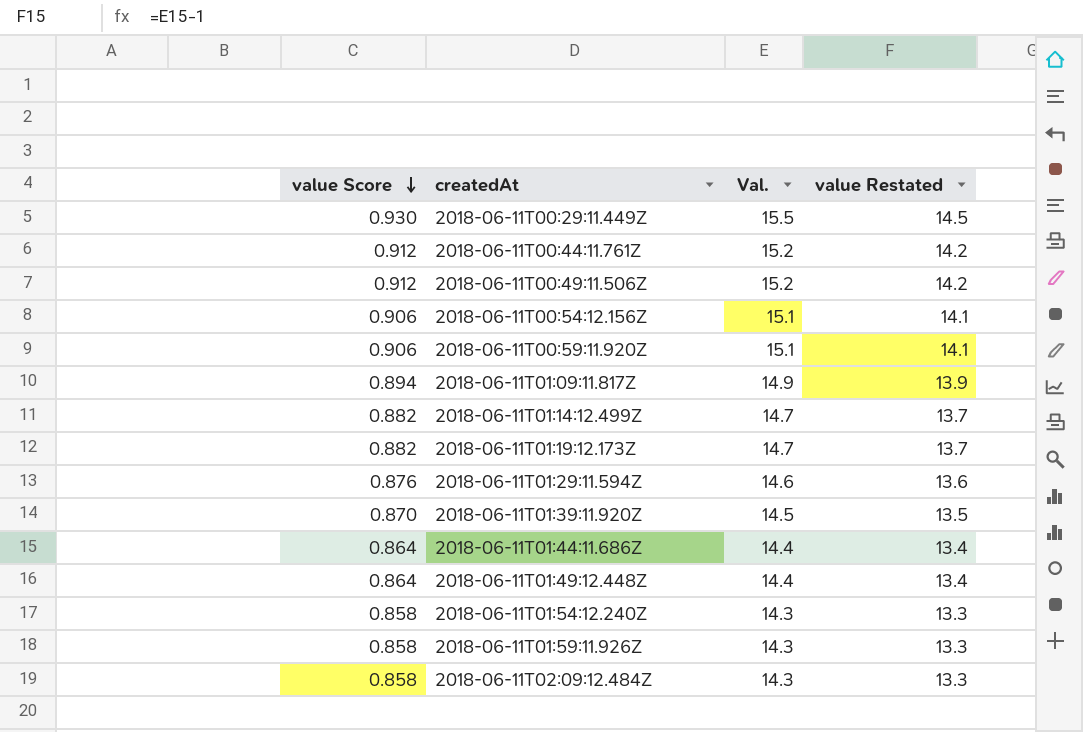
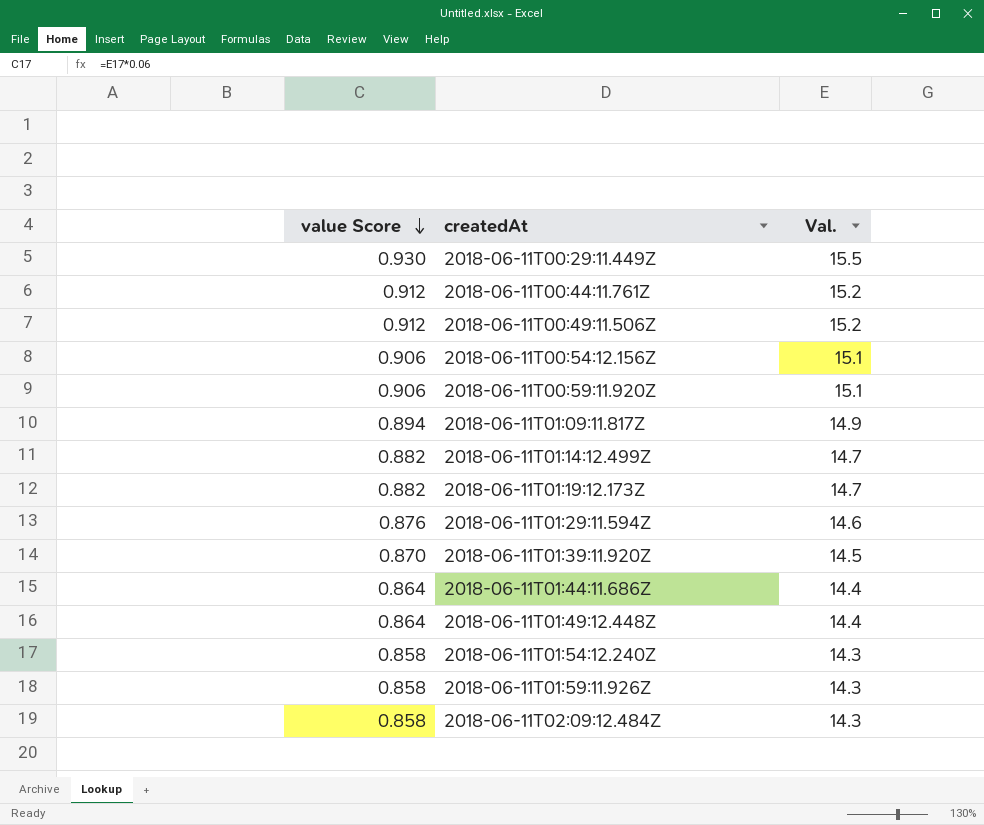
column value Restated | formula: [Val.] - 1 -> none

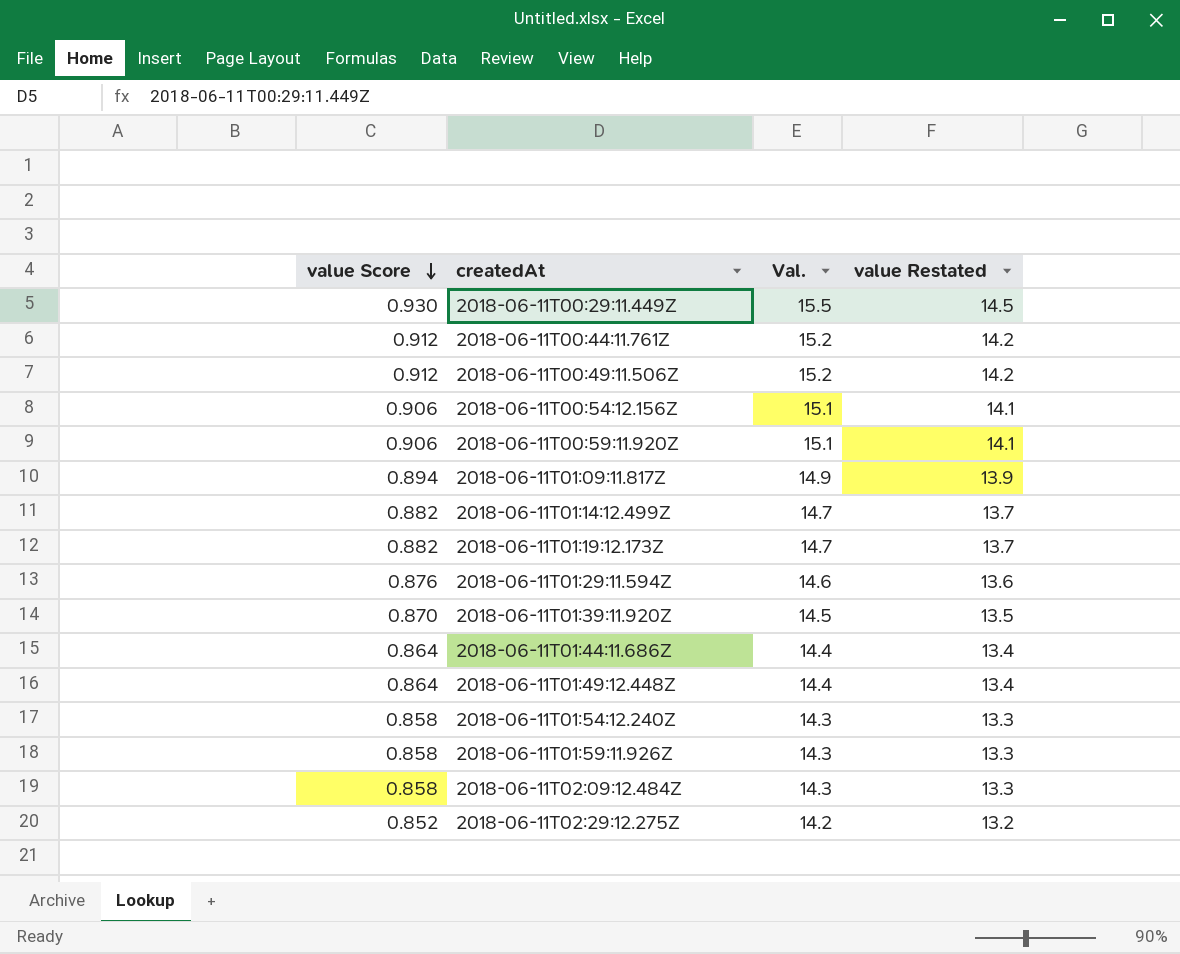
column value Restated | formula: none -> [Val.] - 1
row 2018-06-11T02:29:12.275Z: none -> 0.852 | 14.2 | 13.2

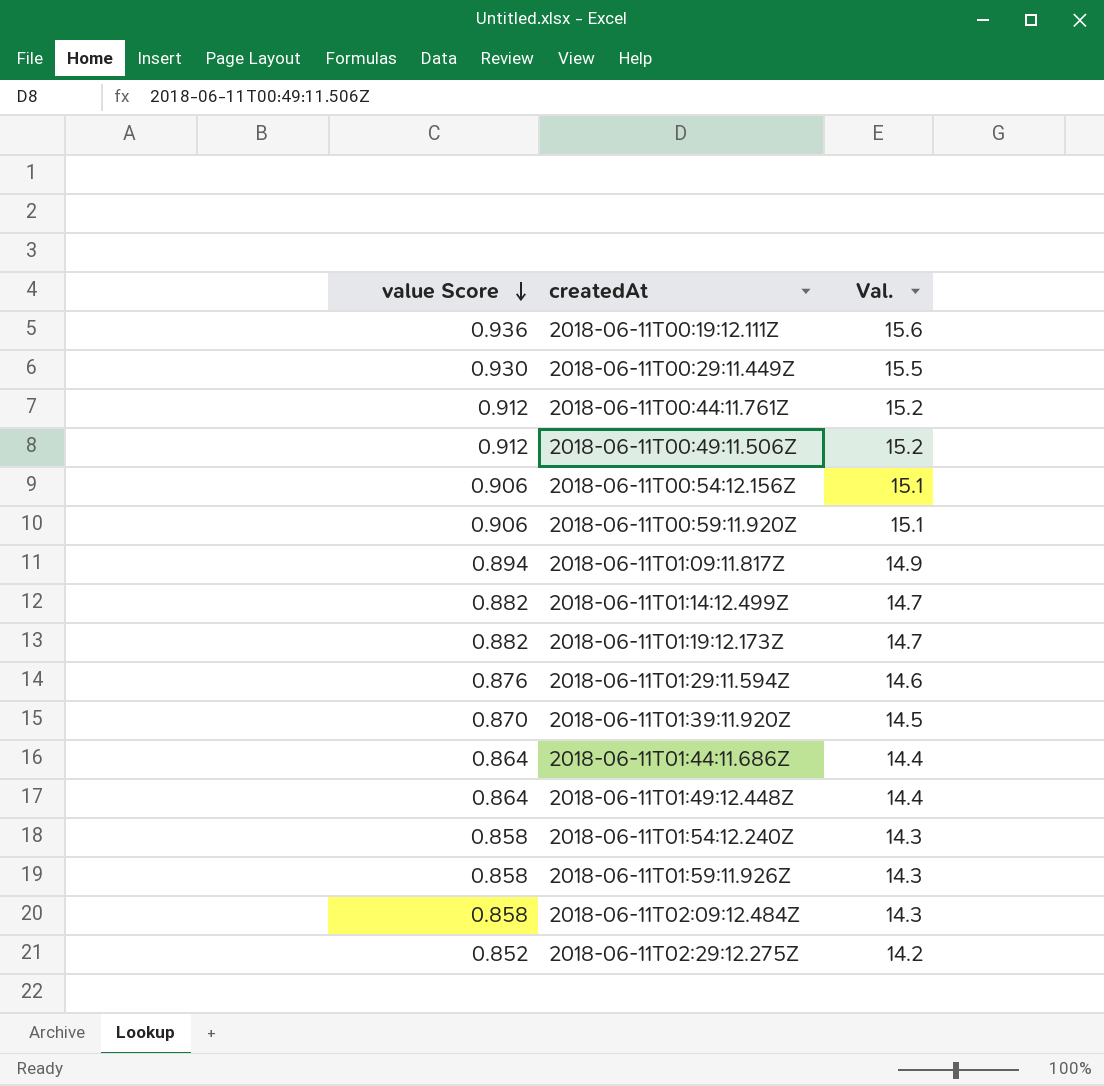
column value Restated | formula: [Val.] - 1 -> none
row 2018-06-11T00:19:12.111Z: none -> 0.936 | 15.6

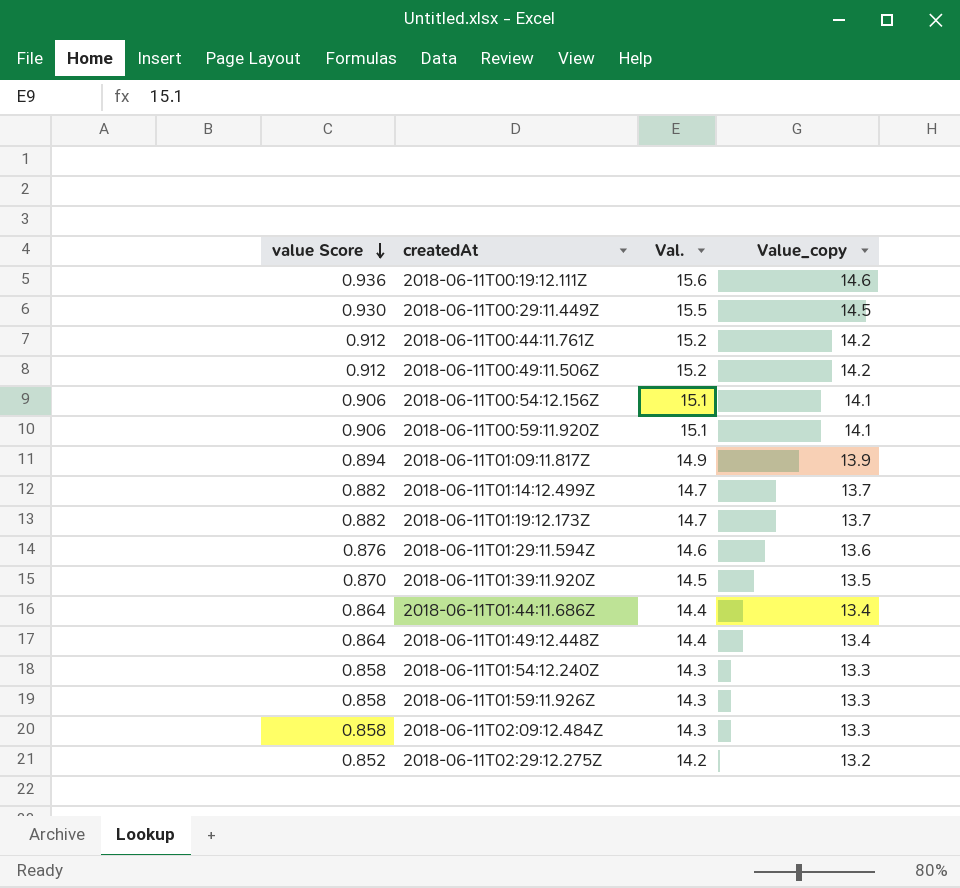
column Value_copy | formula: none -> [Val.] - 1

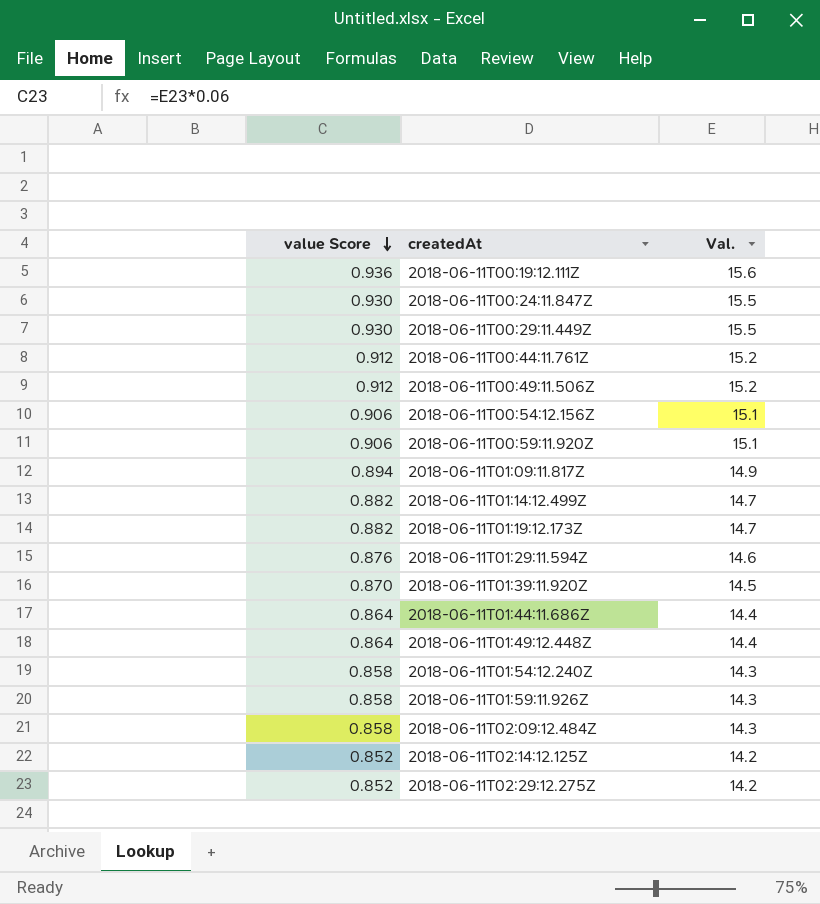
column Value_copy | formula: [Val.] - 1 -> none
row 2018-06-11T00:24:11.847Z: none -> 0.930 | 15.5
row 2018-06-11T02:14:12.125Z: none -> 0.852 | 14.2

